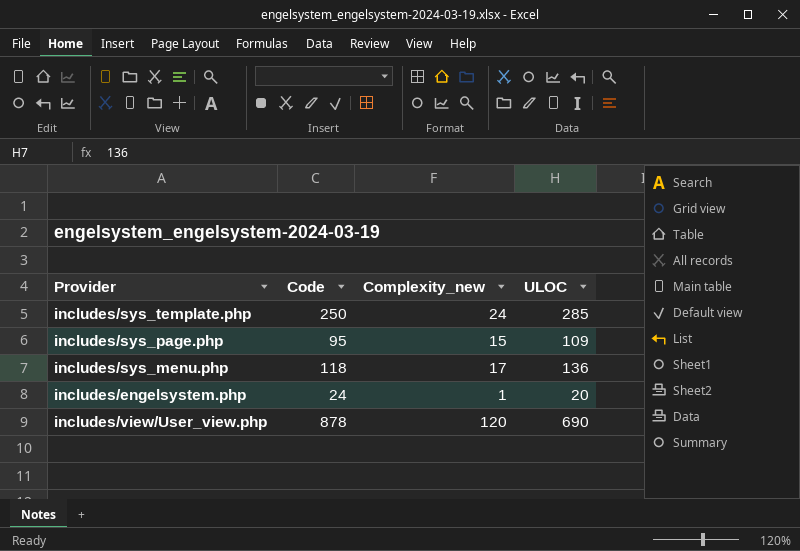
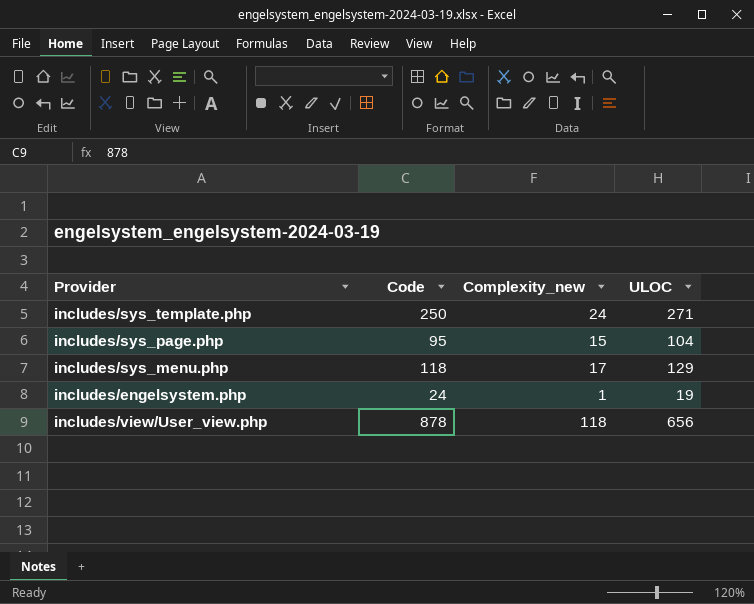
includes/sys_template.php | ULOC: 285 -> 271
includes/sys_page.php | ULOC: 109 -> 104
includes/sys_menu.php | ULOC: 136 -> 129
includes/engelsystem.php | ULOC: 20 -> 19
includes/view/User_view.php | Complexity_new: 120 -> 118
includes/view/User_view.php | ULOC: 690 -> 656

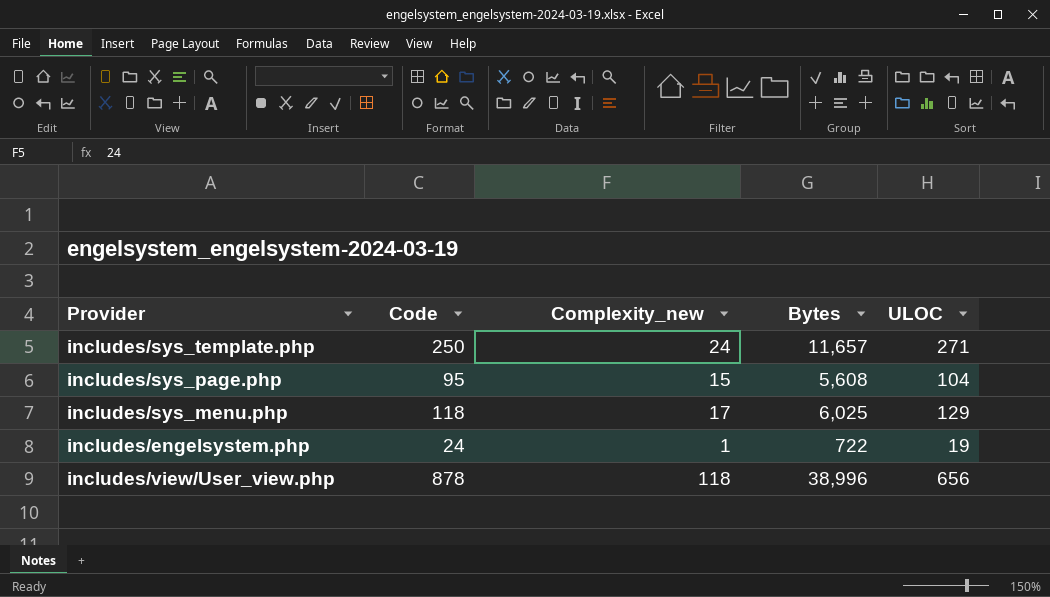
column Bytes | position: none -> 4

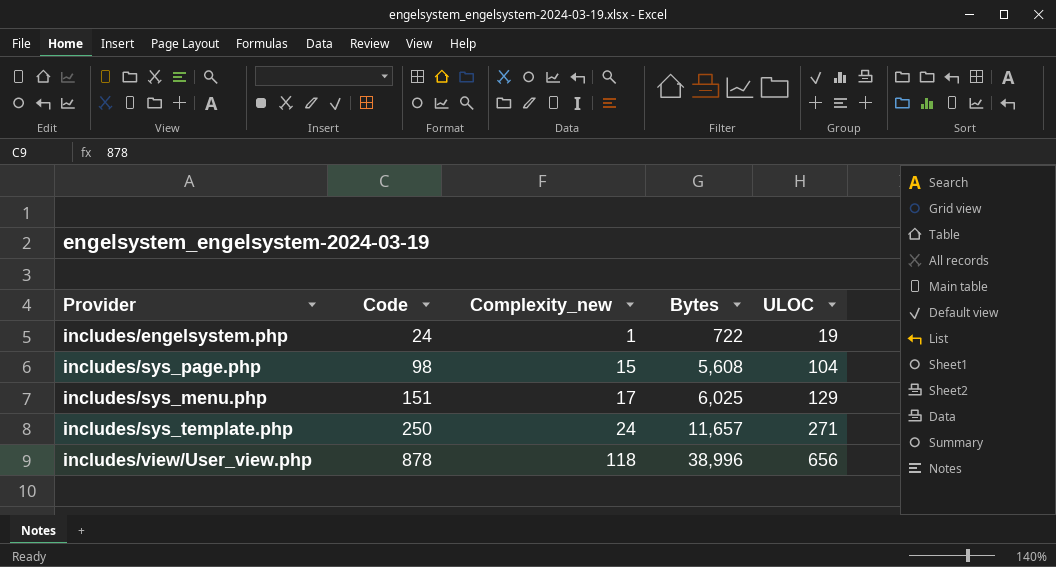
row order: none -> Code ascending
includes/sys_page.php | Code: 95 -> 98
includes/sys_menu.php | Code: 118 -> 151

